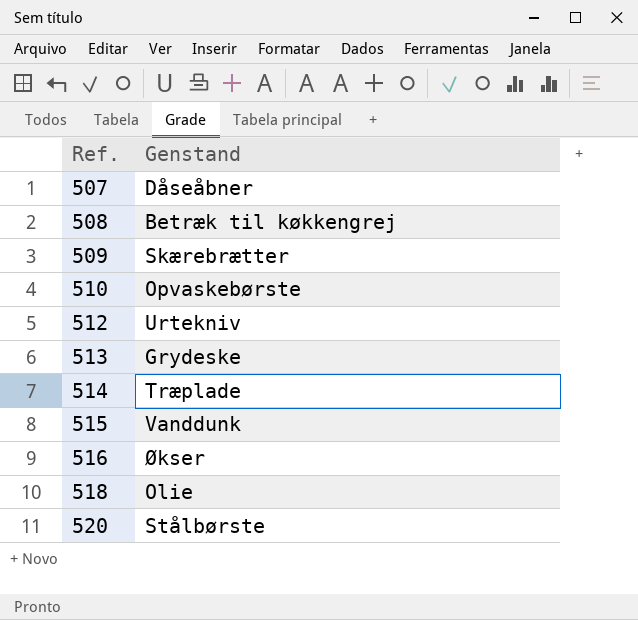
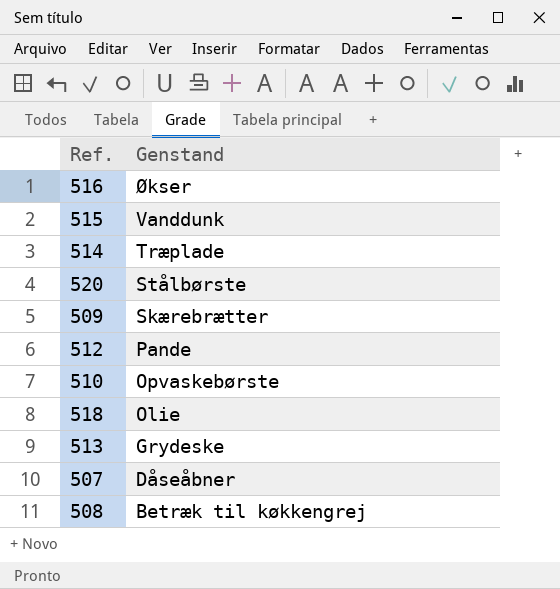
row order: Ref. ascending -> Genstand descending
512 | Genstand: Urtekniv -> Pande

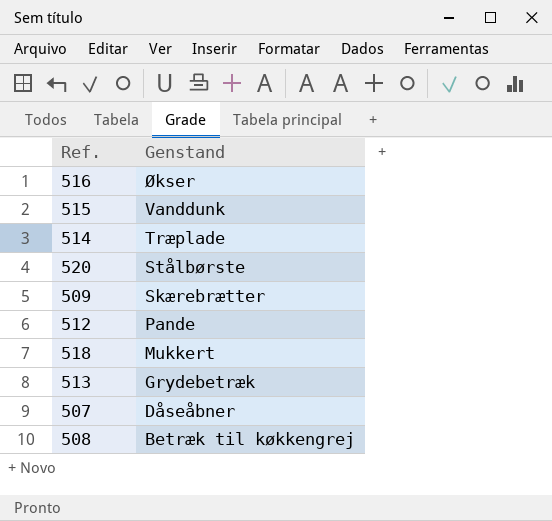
row 510: Opvaskebørste -> none
518 | Genstand: Olie -> Mukkert
513 | Genstand: Grydeske -> Grydebetræk

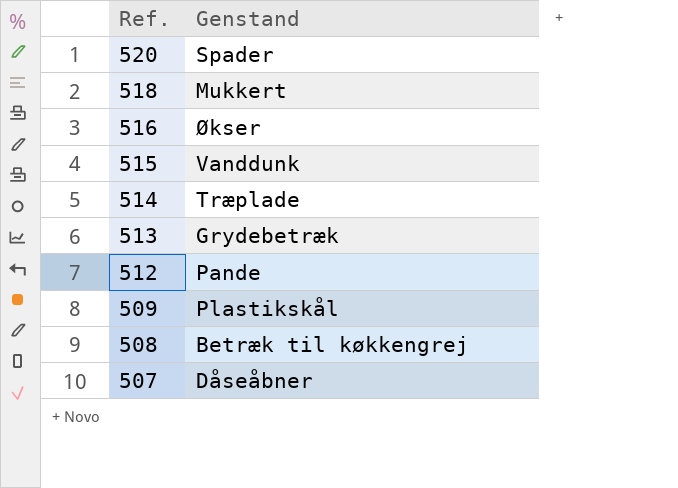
row order: Genstand descending -> Ref. descending
520 | Genstand: Stålbørste -> Spader
509 | Genstand: Skærebrætter -> Plastikskål

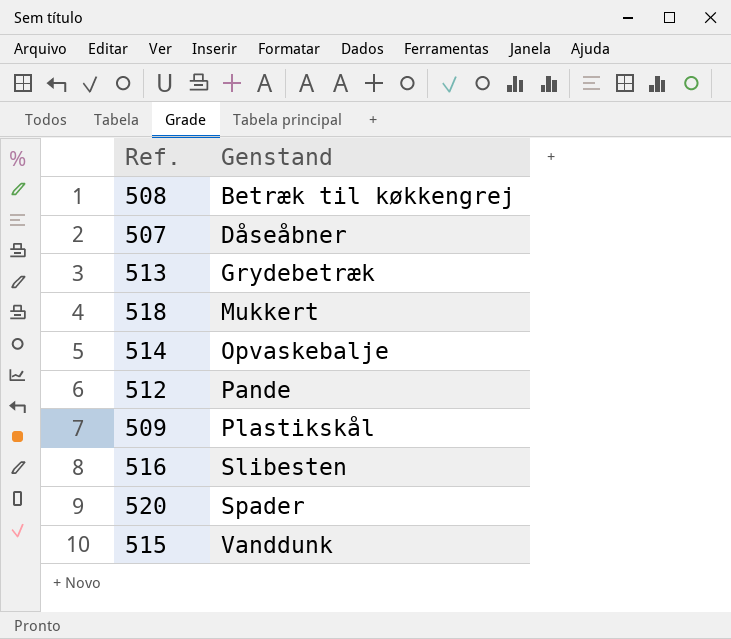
row order: Ref. descending -> Genstand ascending
514 | Genstand: Træplade -> Opvaskebalje
516 | Genstand: Økser -> Slibesten

